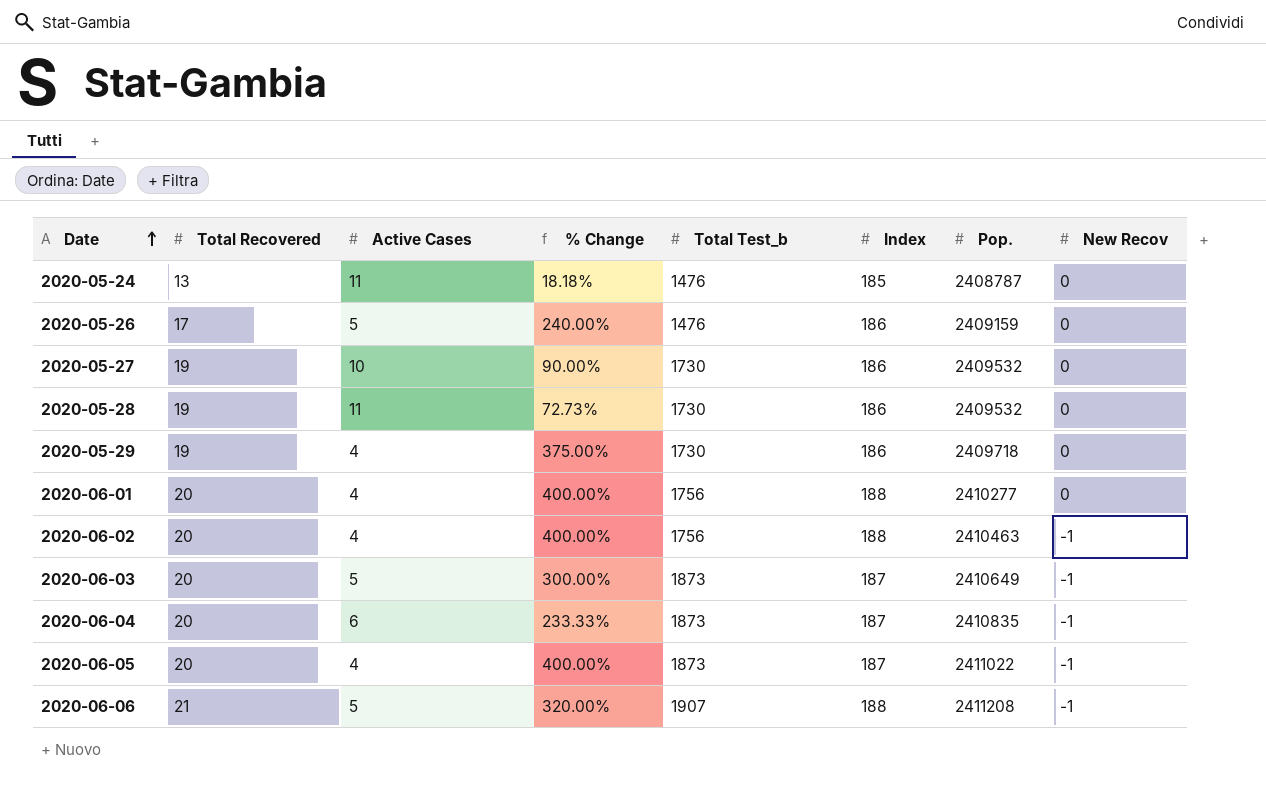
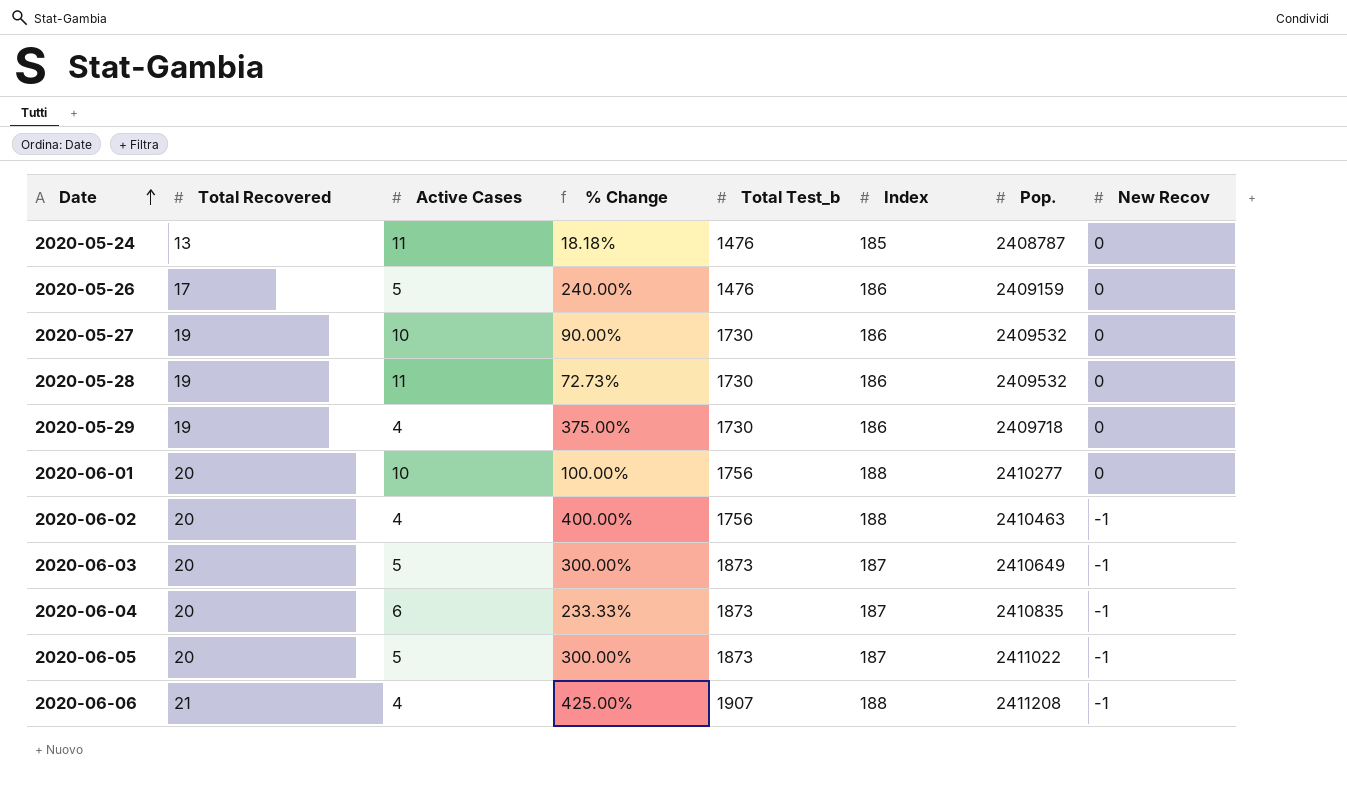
2020-06-01 | Active Cases: 4 -> 10
2020-06-01 | % Change: 400.00% -> 100.00%
2020-06-05 | Active Cases: 4 -> 5
2020-06-05 | % Change: 400.00% -> 300.00%
2020-06-06 | Active Cases: 5 -> 4
2020-06-06 | % Change: 320.00% -> 425.00%

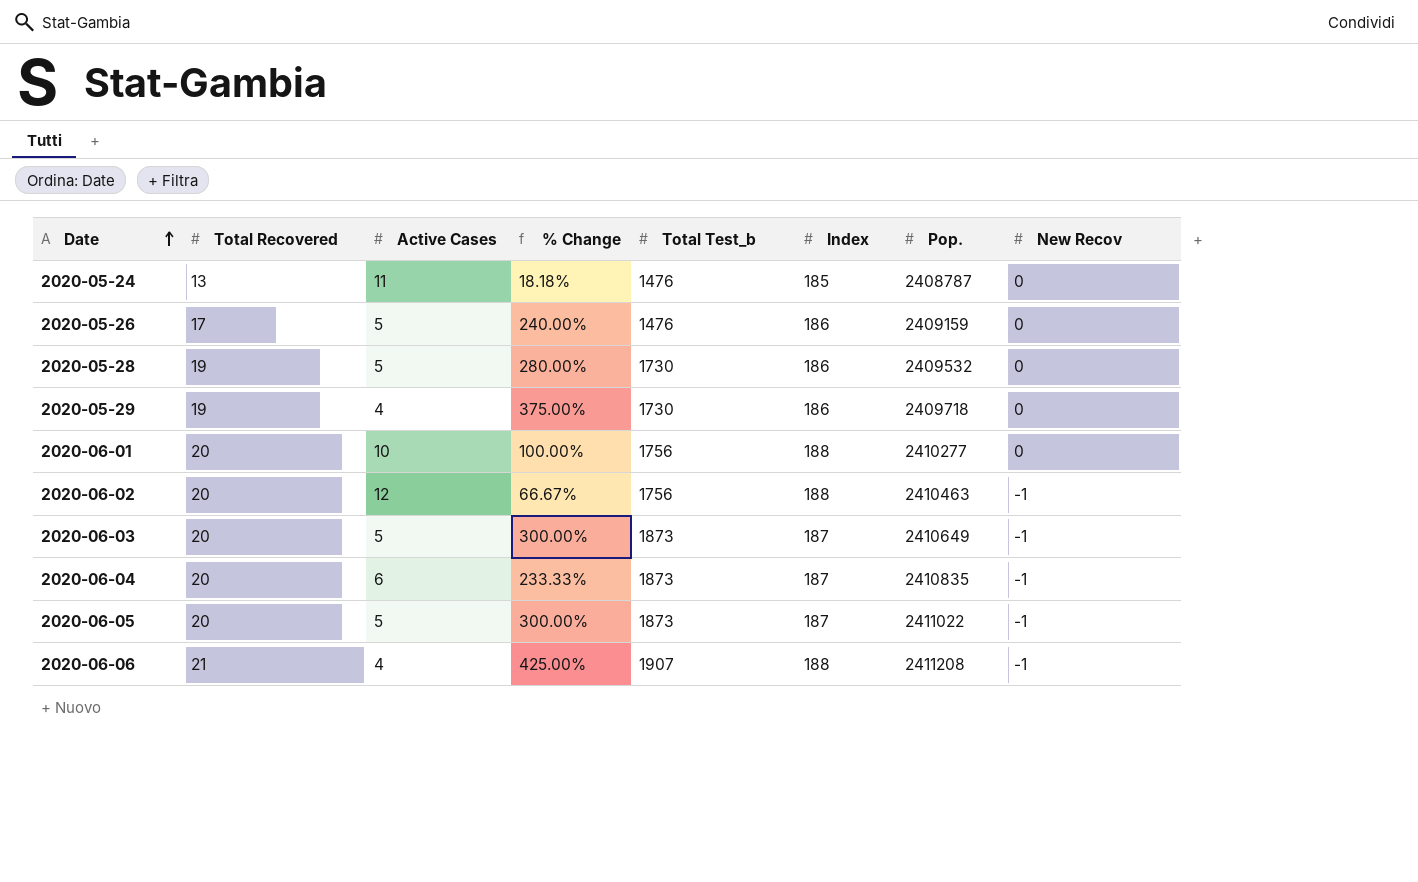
row 2020-05-27: 19 | 10 | 90.00% | 1730 | 186 | 2409532 | 0 -> none
2020-05-28 | Active Cases: 11 -> 5
2020-05-28 | % Change: 72.73% -> 280.00%
2020-06-02 | Active Cases: 4 -> 12
2020-06-02 | % Change: 400.00% -> 66.67%

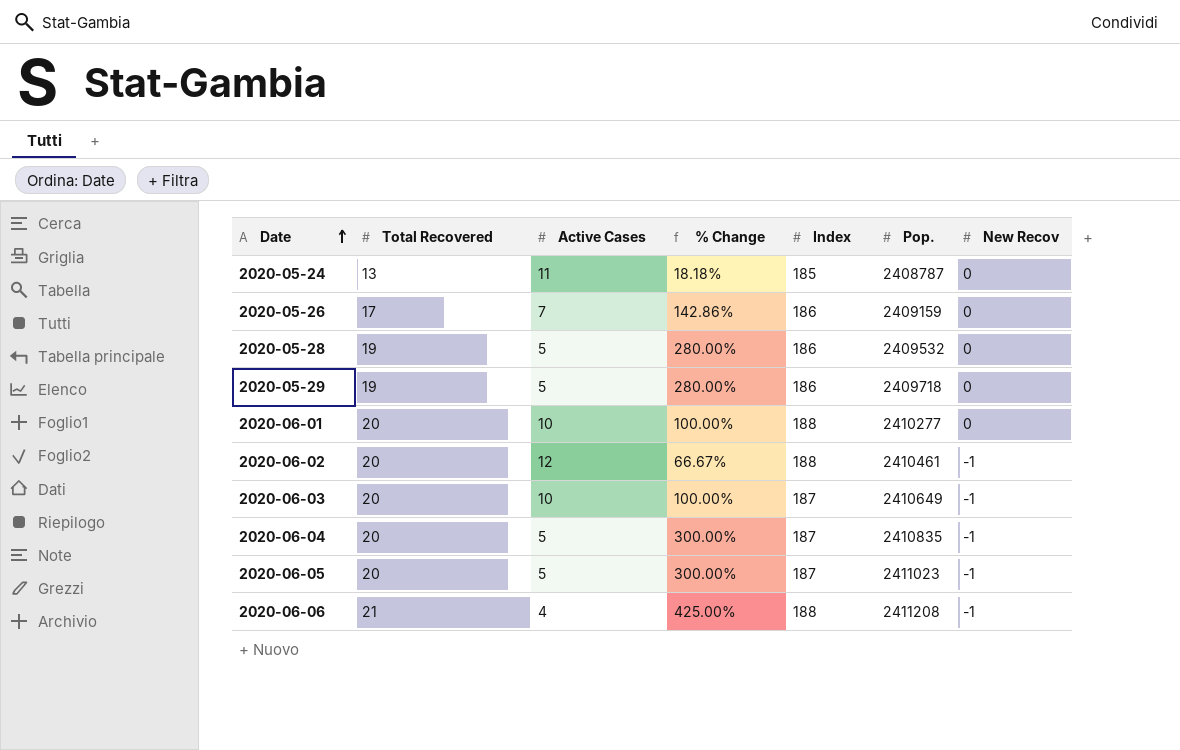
column Total Test_b | position: 5 -> none
2020-05-26 | Active Cases: 5 -> 7
2020-05-26 | % Change: 240.00% -> 142.86%
2020-05-29 | Active Cases: 4 -> 5
2020-05-29 | % Change: 375.00% -> 280.00%
2020-06-02 | Pop.: 2410463 -> 2410461
2020-06-03 | Active Cases: 5 -> 10
2020-06-03 | % Change: 300.00% -> 100.00%
2020-06-04 | Active Cases: 6 -> 5
2020-06-04 | % Change: 233.33% -> 300.00%
2020-06-05 | Pop.: 2411022 -> 2411023

